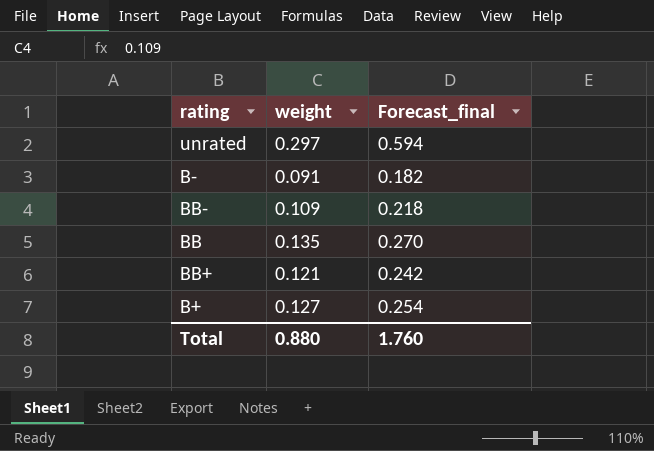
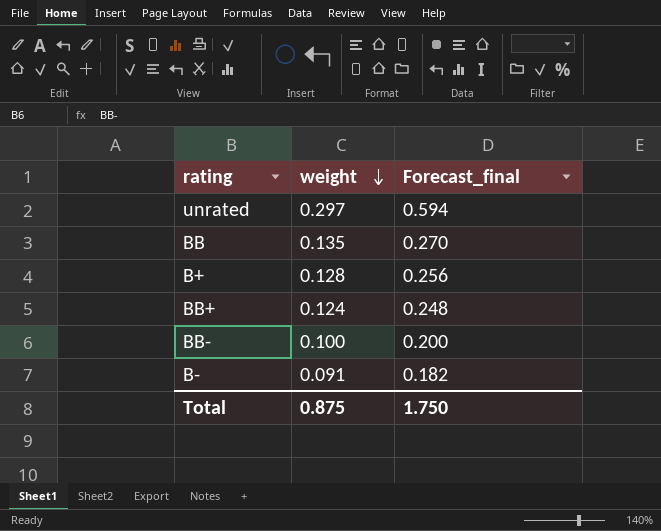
row order: none -> weight descending
B+ | weight: 0.127 -> 0.128
B+ | Forecast_final: 0.254 -> 0.256
BB+ | weight: 0.121 -> 0.124
BB+ | Forecast_final: 0.242 -> 0.248
BB- | weight: 0.109 -> 0.100
BB- | Forecast_final: 0.218 -> 0.200
Total | weight: 0.880 -> 0.875
Total | Forecast_final: 1.760 -> 1.750

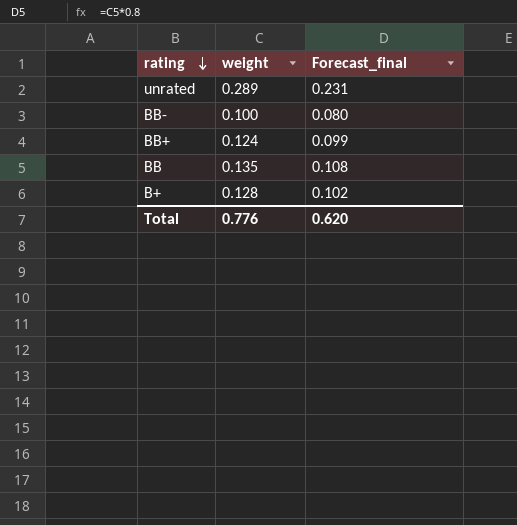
row order: weight descending -> rating descending
column Forecast_final | formula: [weight] * 2 -> [weight] * 0.8
row B-: 0.091 | 0.182 -> none
unrated | weight: 0.297 -> 0.289
Total | weight: 0.875 -> 0.776
Total | Forecast_final: 1.750 -> 0.620

